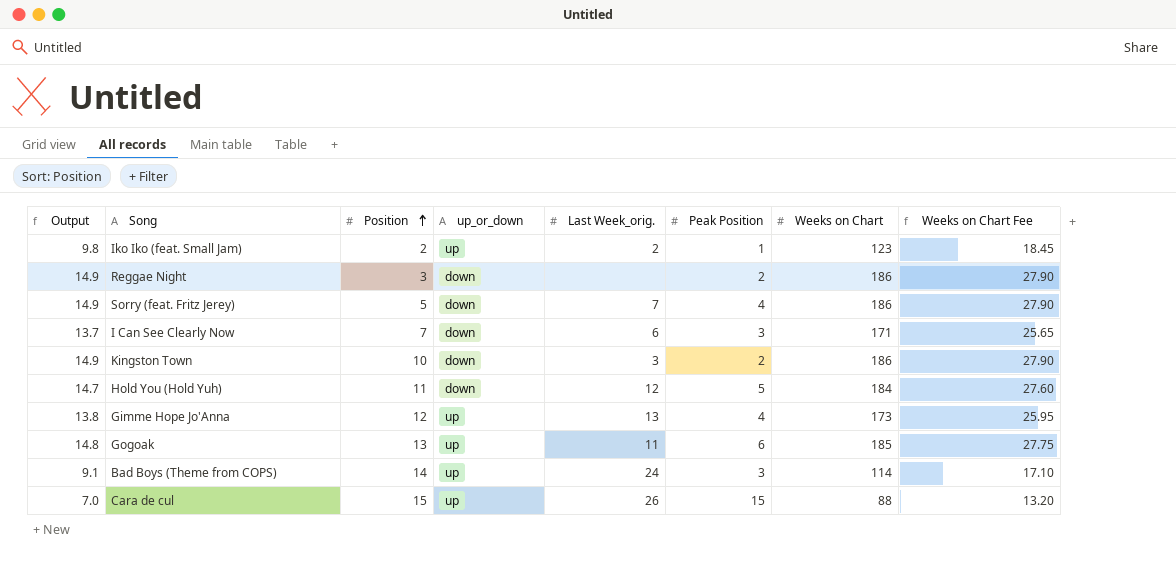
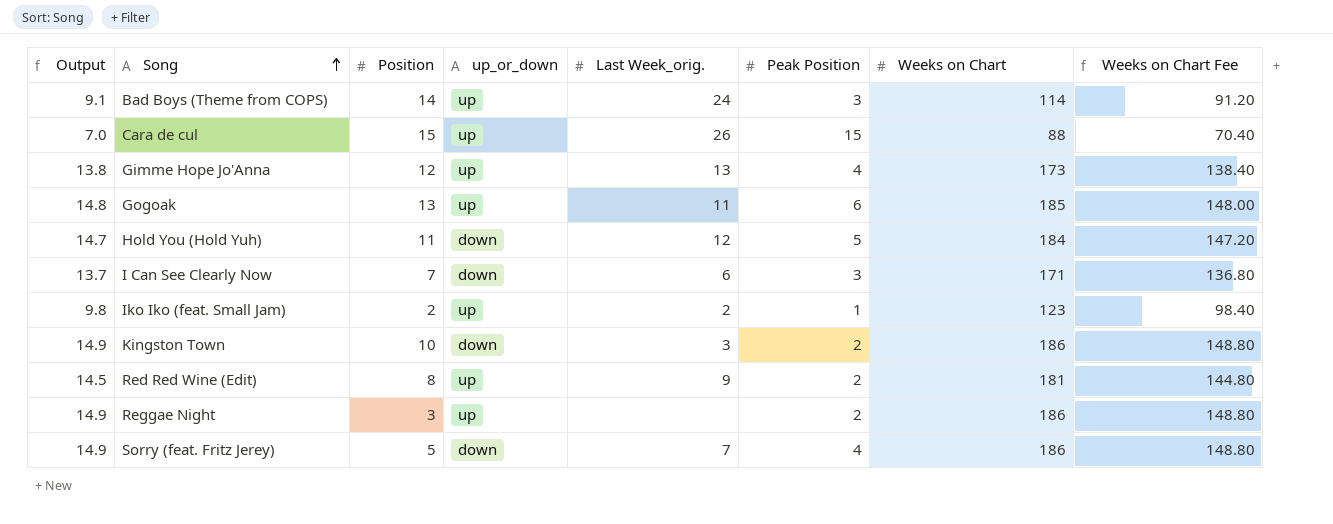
row order: Position ascending -> Song ascending
column Weeks on Chart Fee | formula: [Weeks on Chart] * 0.15 -> [Weeks on Chart] * 0.8
row Red Red Wine (Edit): none -> 14.5 | 8 | up | 9 | 2 | 181 | 144.80
Reggae Night | up_or_down: down -> up

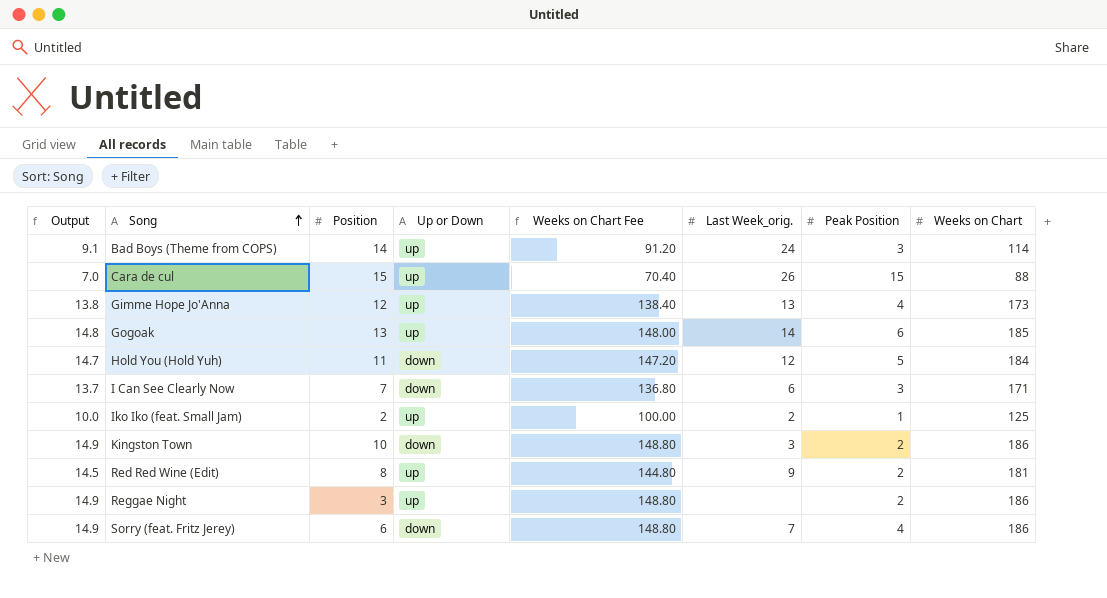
column name: up_or_down -> Up or Down
column Weeks on Chart Fee | position: 8 -> 5
Gogoak | Last Week_orig.: 11 -> 14
Iko Iko (feat. Small Jam) | Output: 9.8 -> 10.0
Iko Iko (feat. Small Jam) | Weeks on Chart Fee: 98.40 -> 100.00
Iko Iko (feat. Small Jam) | Weeks on Chart: 123 -> 125
Sorry (feat. Fritz Jerey) | Position: 5 -> 6

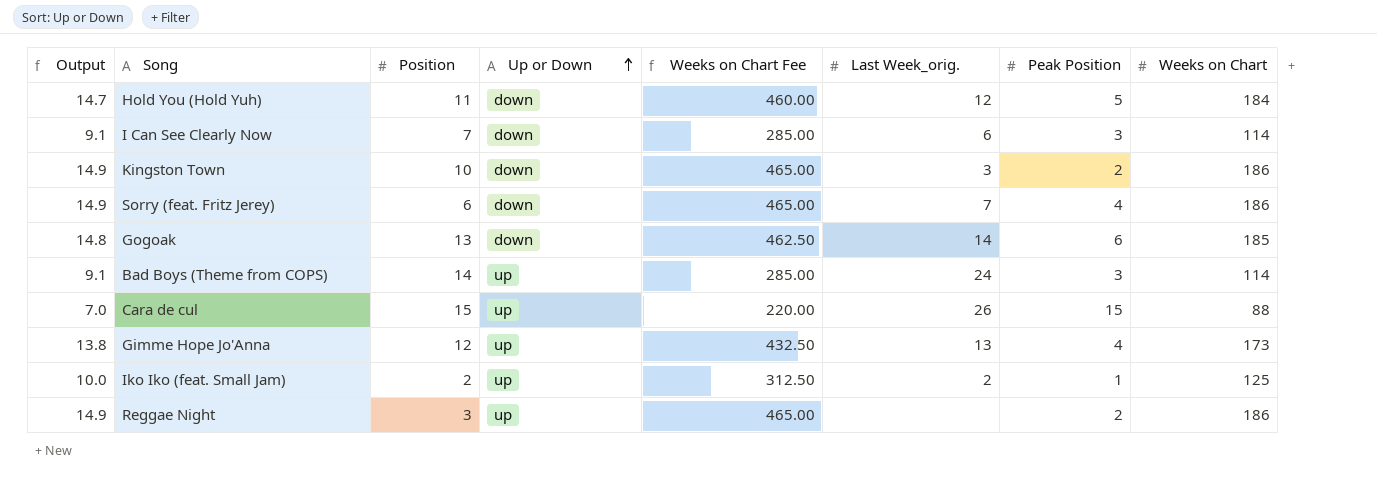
row order: Song ascending -> Up or Down ascending
column Weeks on Chart Fee | formula: [Weeks on Chart] * 0.8 -> [Weeks on Chart] * 2.5
row Red Red Wine (Edit): 14.5 | 8 | up | 144.80 | 9 | 2 | 181 -> none
I Can See Clearly Now | Output: 13.7 -> 9.1
I Can See Clearly Now | Weeks on Chart: 171 -> 114
Gogoak | Up or Down: up -> down

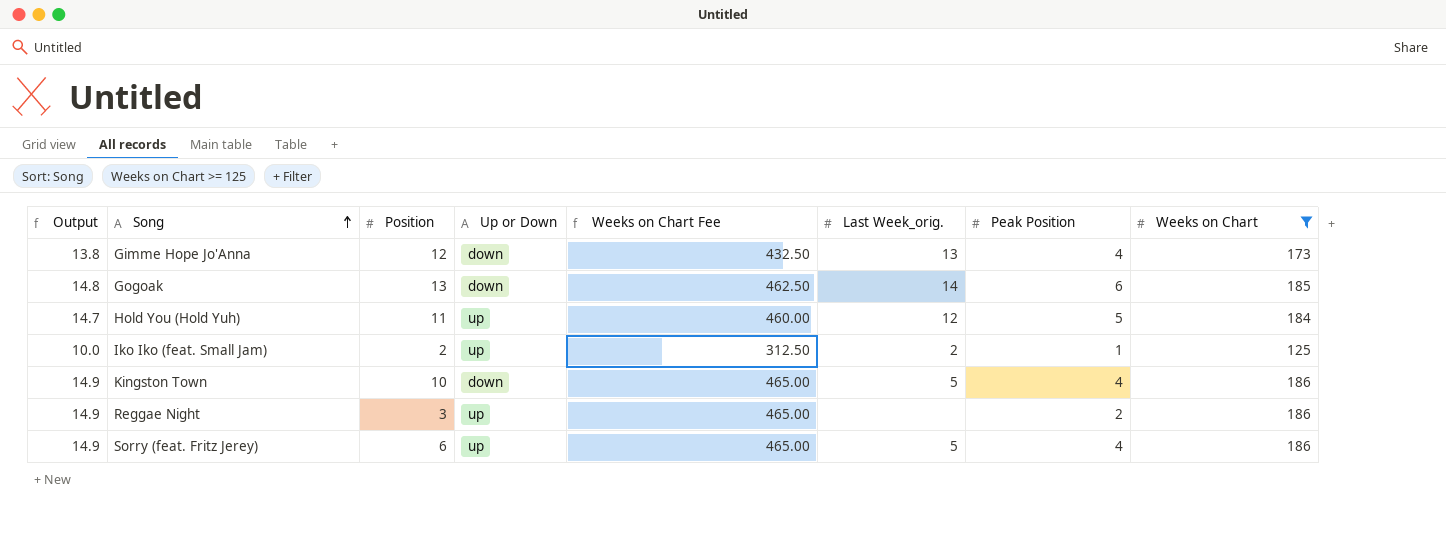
filter: none -> Weeks on Chart >= 125
row order: Up or Down ascending -> Song ascending
Gimme Hope Jo'Anna | Up or Down: up -> down
Hold You (Hold Yuh) | Up or Down: down -> up
Kingston Town | Last Week_orig.: 3 -> 5
Kingston Town | Peak Position: 2 -> 4
Sorry (feat. Fritz Jerey) | Up or Down: down -> up
Sorry (feat. Fritz Jerey) | Last Week_orig.: 7 -> 5

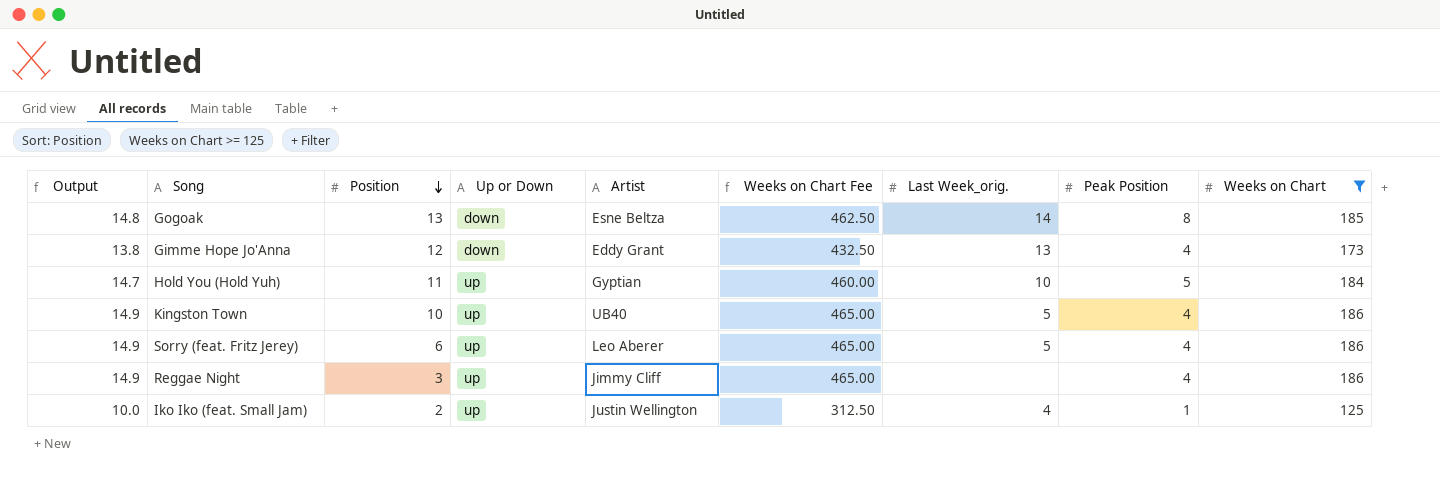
row order: Song ascending -> Position descending
column Artist | position: none -> 5
Gogoak | Peak Position: 6 -> 8
Hold You (Hold Yuh) | Last Week_orig.: 12 -> 10
Kingston Town | Up or Down: down -> up
Reggae Night | Peak Position: 2 -> 4
Iko Iko (feat. Small Jam) | Last Week_orig.: 2 -> 4

